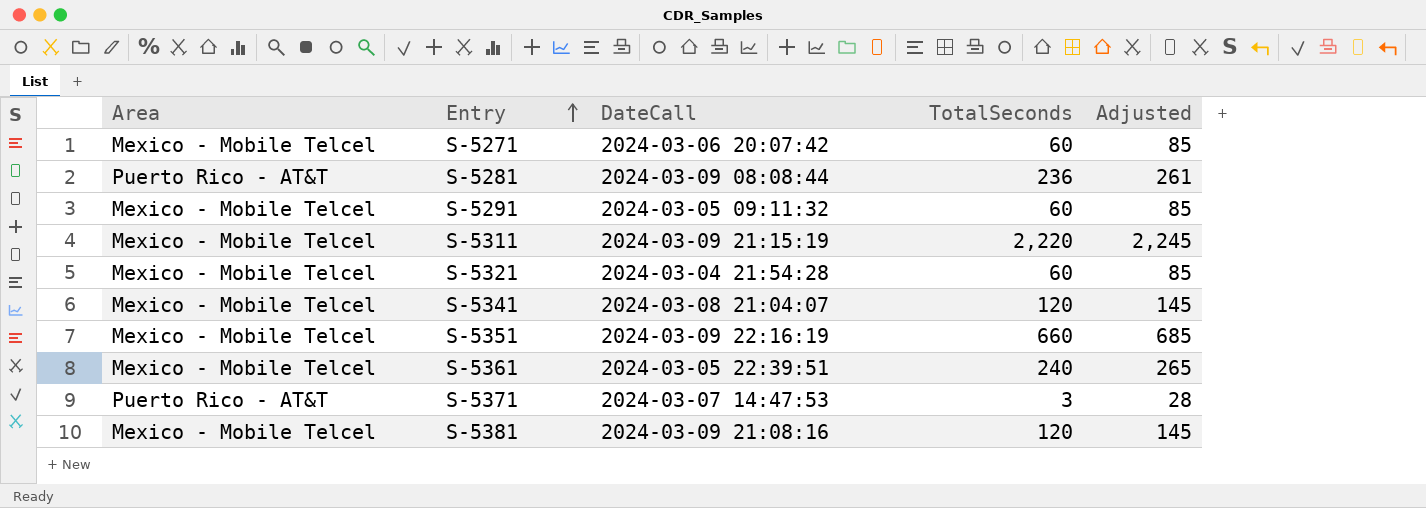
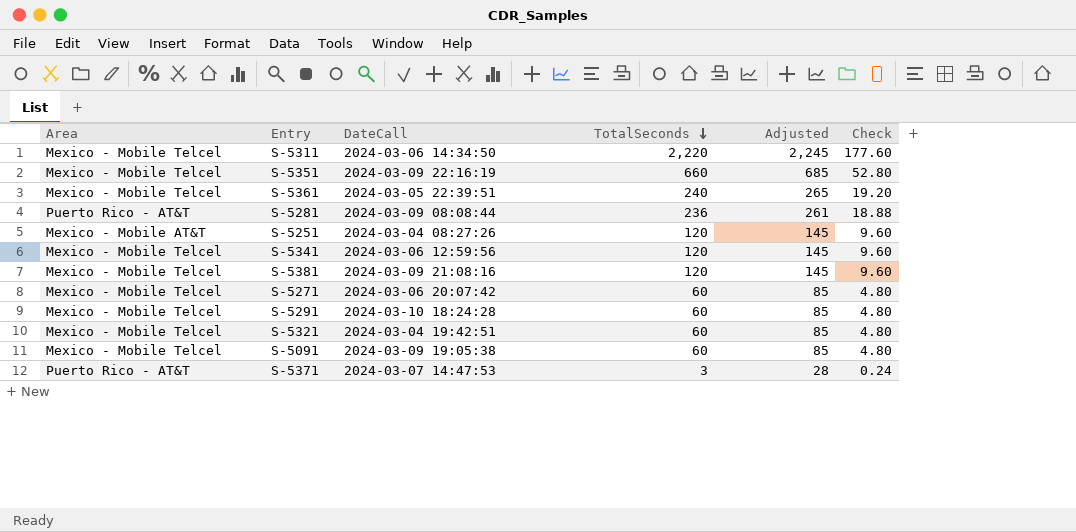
row order: Entry ascending -> TotalSeconds descending
column Check | formula: none -> [TotalSeconds] * 0.08
S-5311 | DateCall: 2024-03-09 21:15:19 -> 2024-03-06 14:34:50
row S-5251: none -> Mexico - Mobile AT&T | 2024-03-04 08:27:26 | 120 | 145 | 9.60
S-5341 | DateCall: 2024-03-08 21:04:07 -> 2024-03-06 12:59:56
S-5291 | DateCall: 2024-03-05 09:11:32 -> 2024-03-10 18:24:28
S-5321 | DateCall: 2024-03-04 21:54:28 -> 2024-03-04 19:42:51
row S-5091: none -> Mexico - Mobile Telcel | 2024-03-09 19:05:38 | 60 | 85 | 4.80

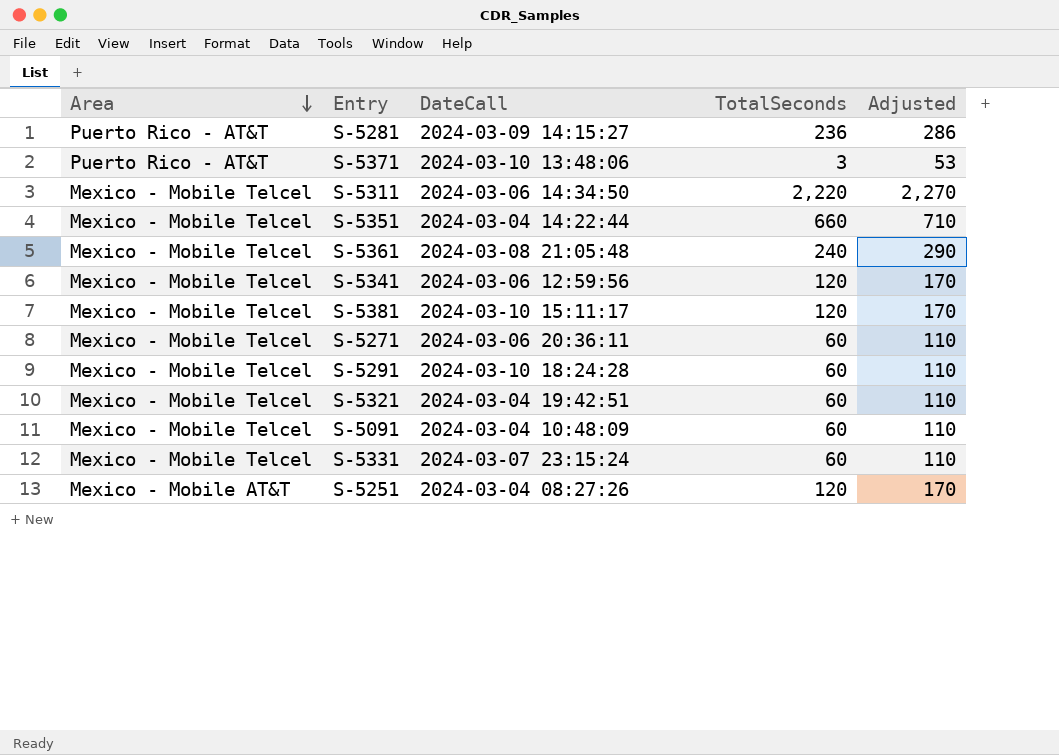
row order: TotalSeconds descending -> Area descending
column Check | formula: [TotalSeconds] * 0.08 -> none
column Adjusted | formula: [TotalSeconds] + 25 -> [TotalSeconds] + 50
S-5281 | DateCall: 2024-03-09 08:08:44 -> 2024-03-09 14:15:27
S-5371 | DateCall: 2024-03-07 14:47:53 -> 2024-03-10 13:48:06
S-5351 | DateCall: 2024-03-09 22:16:19 -> 2024-03-04 14:22:44
S-5361 | DateCall: 2024-03-05 22:39:51 -> 2024-03-08 21:05:48
S-5381 | DateCall: 2024-03-09 21:08:16 -> 2024-03-10 15:11:17
S-5271 | DateCall: 2024-03-06 20:07:42 -> 2024-03-06 20:36:11
S-5091 | DateCall: 2024-03-09 19:05:38 -> 2024-03-04 10:48:09
row S-5331: none -> Mexico - Mobile Telcel | 2024-03-07 23:15:24 | 60 | 110

